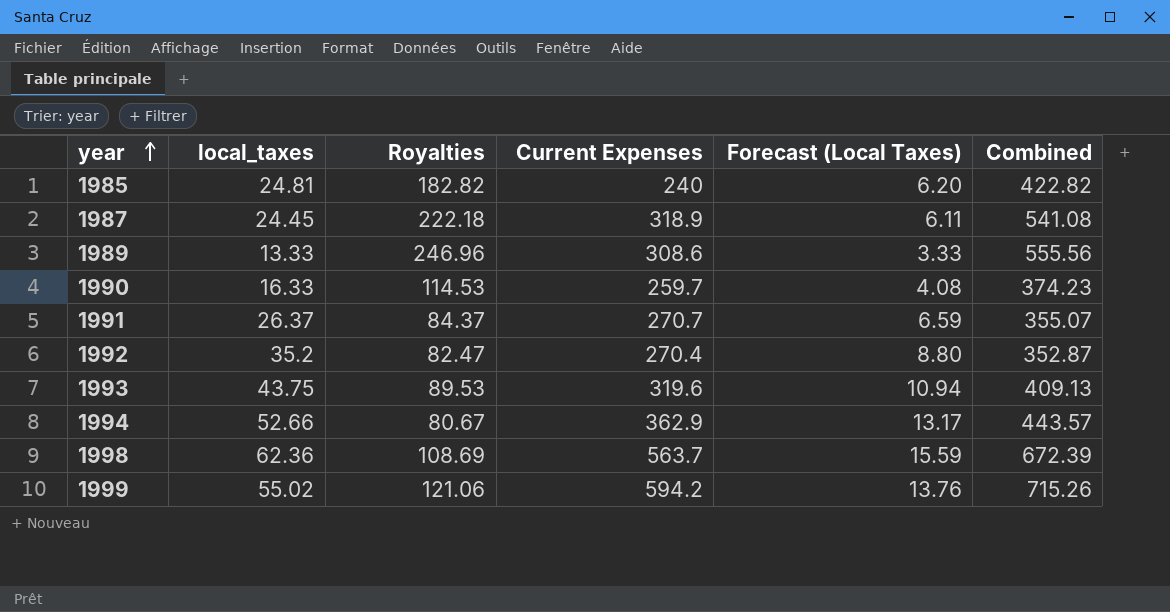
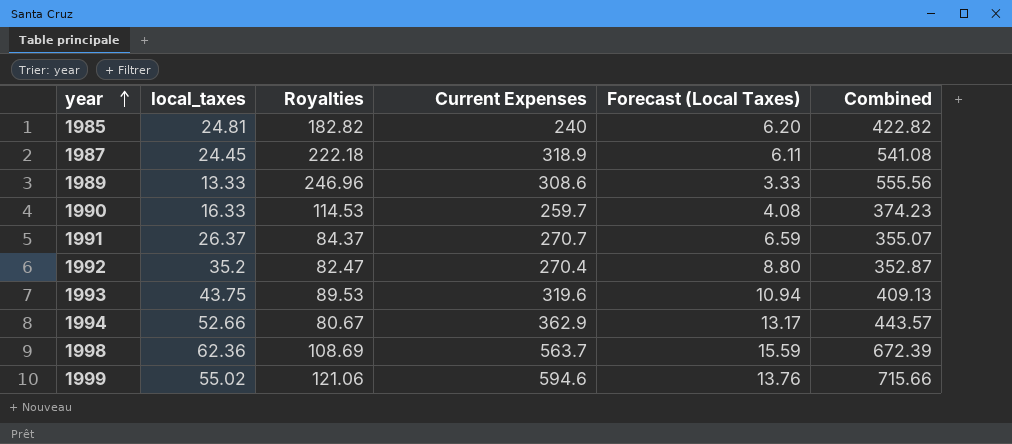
1999 | Current Expenses: 594.2 -> 594.6
1999 | Combined: 715.26 -> 715.66

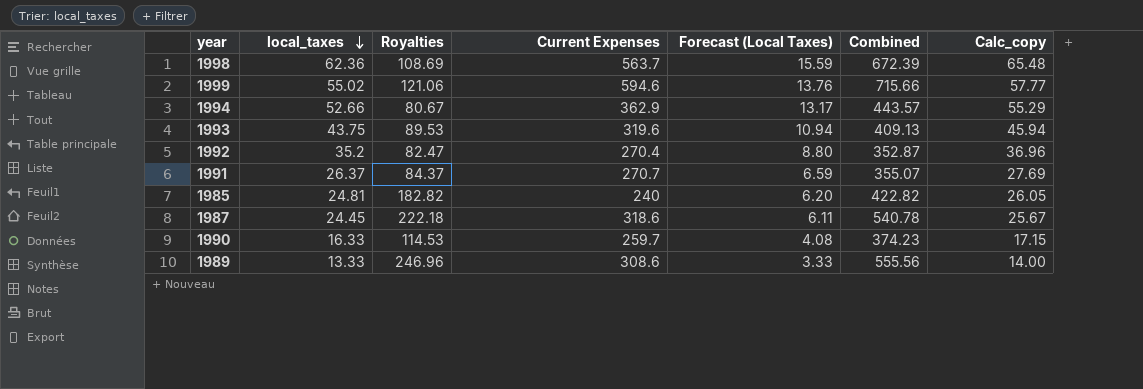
row order: year ascending -> local_taxes descending
column Calc_copy | formula: none -> [local_taxes] * 1.05
1987 | Current Expenses: 318.9 -> 318.6
1987 | Combined: 541.08 -> 540.78

